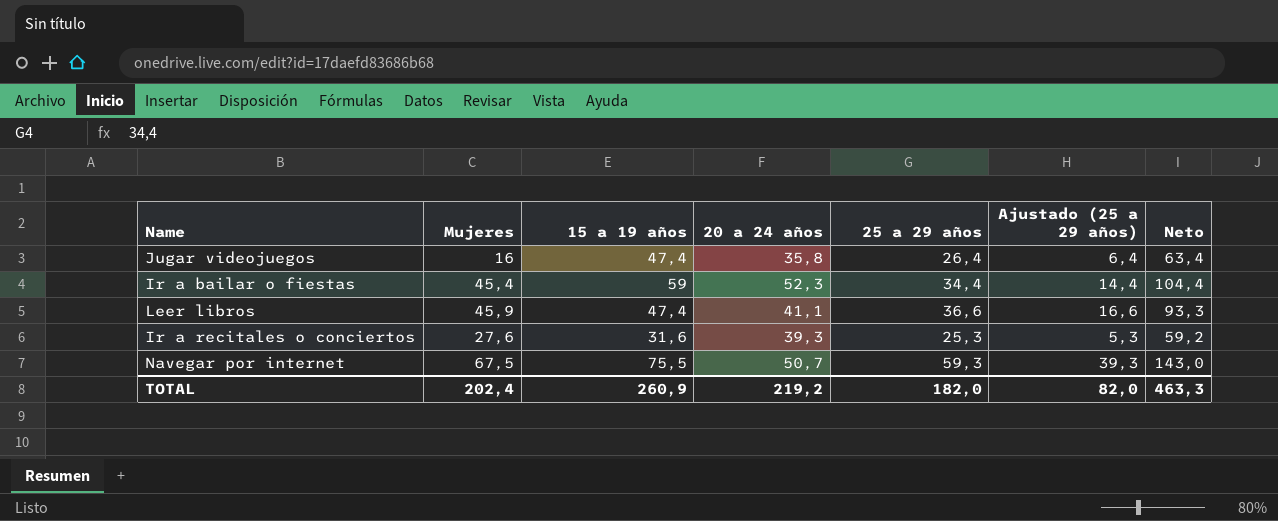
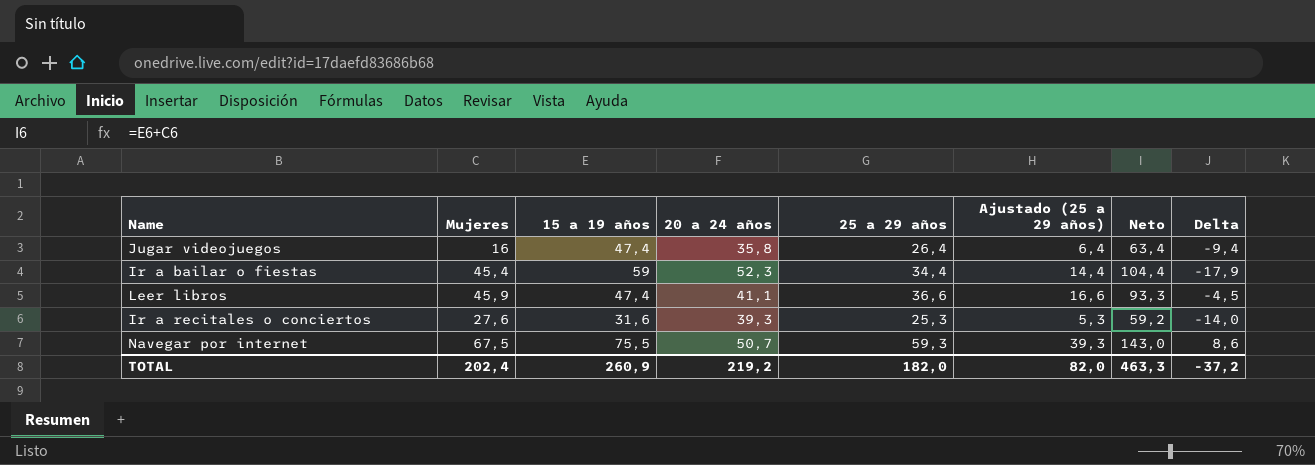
column Delta | formula: none -> [25 a 29 años] - [20 a 24 años]

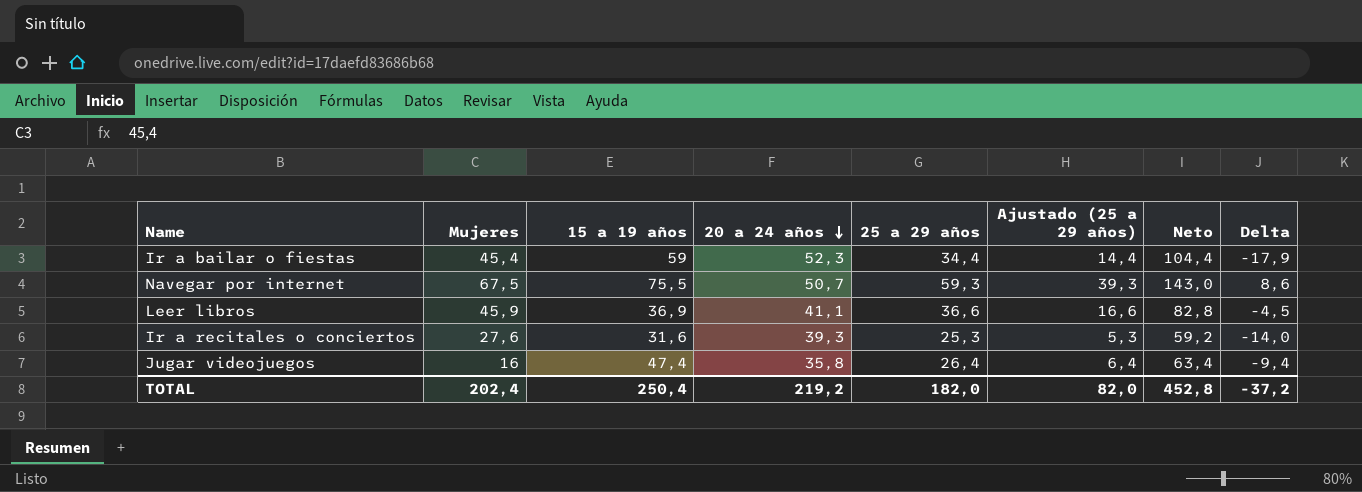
row order: none -> 20 a 24 años descending
Leer libros | 15 a 19 años: 47,4 -> 36,9
Leer libros | Neto: 93,3 -> 82,8
TOTAL | 15 a 19 años: 260,9 -> 250,4
TOTAL | Neto: 463,3 -> 452,8

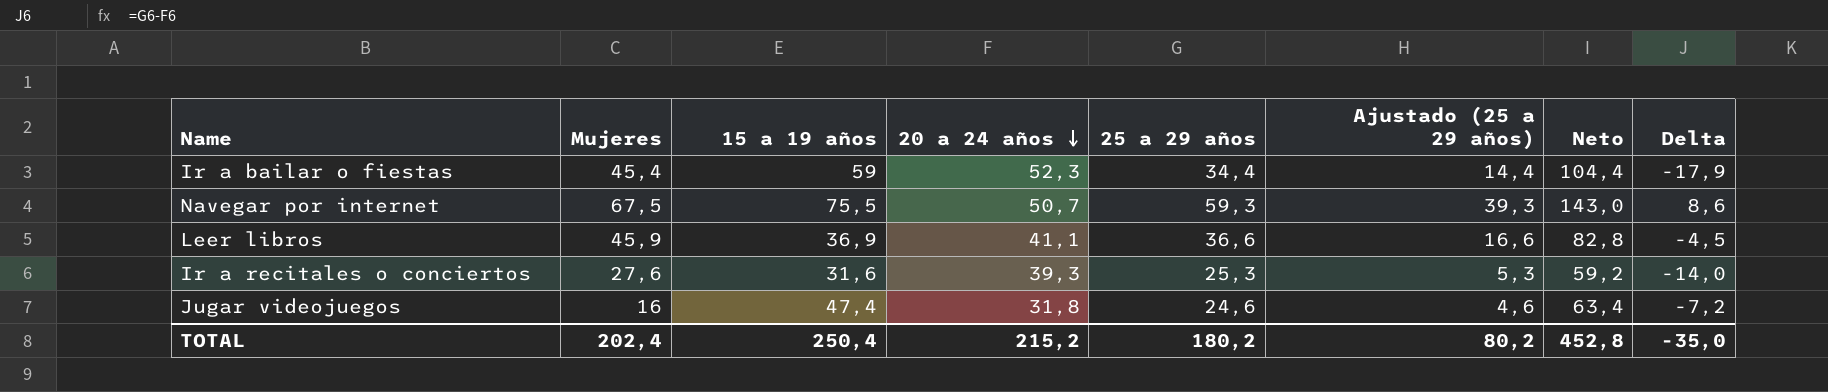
Jugar videojuegos | 20 a 24 años: 35,8 -> 31,8
Jugar videojuegos | 25 a 29 años: 26,4 -> 24,6
Jugar videojuegos | Ajustado (25 a 29 años): 6,4 -> 4,6
Jugar videojuegos | Delta: -9,4 -> -7,2
TOTAL | 20 a 24 años: 219,2 -> 215,2
TOTAL | 25 a 29 años: 182,0 -> 180,2
TOTAL | Ajustado (25 a 29 años): 82,0 -> 80,2
TOTAL | Delta: -37,2 -> -35,0

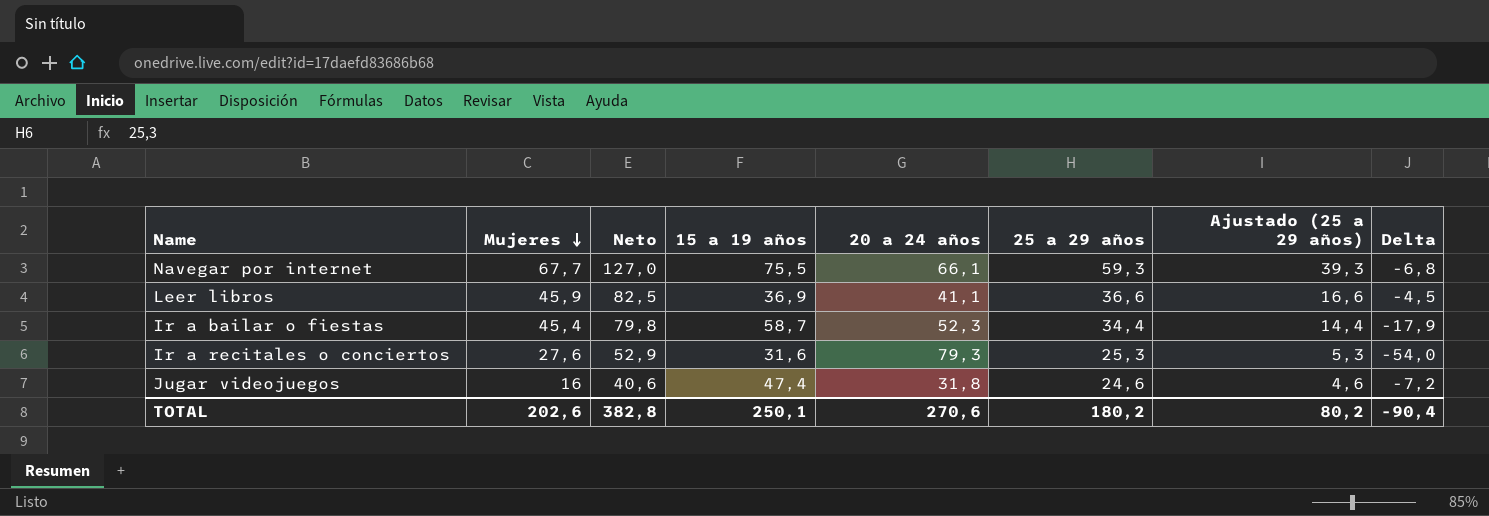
row order: 20 a 24 años descending -> Mujeres descending
column Neto | formula: [Mujeres] + [15 a 19 años] -> [Mujeres] + [25 a 29 años]
column Neto | position: 7 -> 3
Navegar por internet | Mujeres: 67,5 -> 67,7
Navegar por internet | 20 a 24 años: 50,7 -> 66,1
Navegar por internet | Delta: 8,6 -> -6,8
Ir a bailar o fiestas | 15 a 19 años: 59 -> 58,7
Ir a recitales o conciertos | 20 a 24 años: 39,3 -> 79,3
Ir a recitales o conciertos | Delta: -14,0 -> -54,0
TOTAL | Mujeres: 202,4 -> 202,6
TOTAL | Neto: 452,8 -> 382,8
TOTAL | 15 a 19 años: 250,4 -> 250,1
TOTAL | 20 a 24 años: 215,2 -> 270,6
TOTAL | Delta: -35,0 -> -90,4

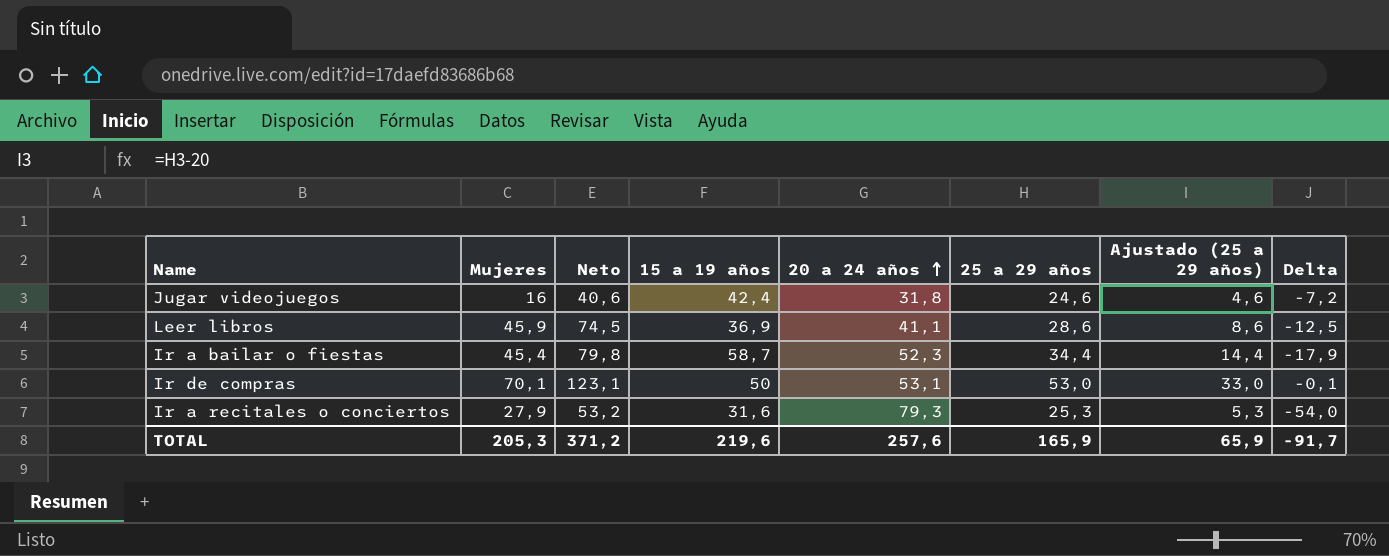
row order: Mujeres descending -> 20 a 24 años ascending
row Navegar por internet: 67,7 | 127,0 | 75,5 | 66,1 | 59,3 | 39,3 | -6,8 -> none
Jugar videojuegos | 15 a 19 años: 47,4 -> 42,4
Leer libros | Neto: 82,5 -> 74,5
Leer libros | 25 a 29 años: 36,6 -> 28,6
Leer libros | Ajustado (25 a 29 años): 16,6 -> 8,6
Leer libros | Delta: -4,5 -> -12,5
row Ir de compras: none -> 70,1 | 123,1 | 50 | 53,1 | 53,0 | 33,0 | -0,1
Ir a recitales o conciertos | Mujeres: 27,6 -> 27,9
Ir a recitales o conciertos | Neto: 52,9 -> 53,2
TOTAL | Mujeres: 202,6 -> 205,3
TOTAL | Neto: 382,8 -> 371,2
TOTAL | 15 a 19 años: 250,1 -> 219,6
TOTAL | 20 a 24 años: 270,6 -> 257,6
TOTAL | 25 a 29 años: 180,2 -> 165,9
TOTAL | Ajustado (25 a 29 años): 80,2 -> 65,9
TOTAL | Delta: -90,4 -> -91,7

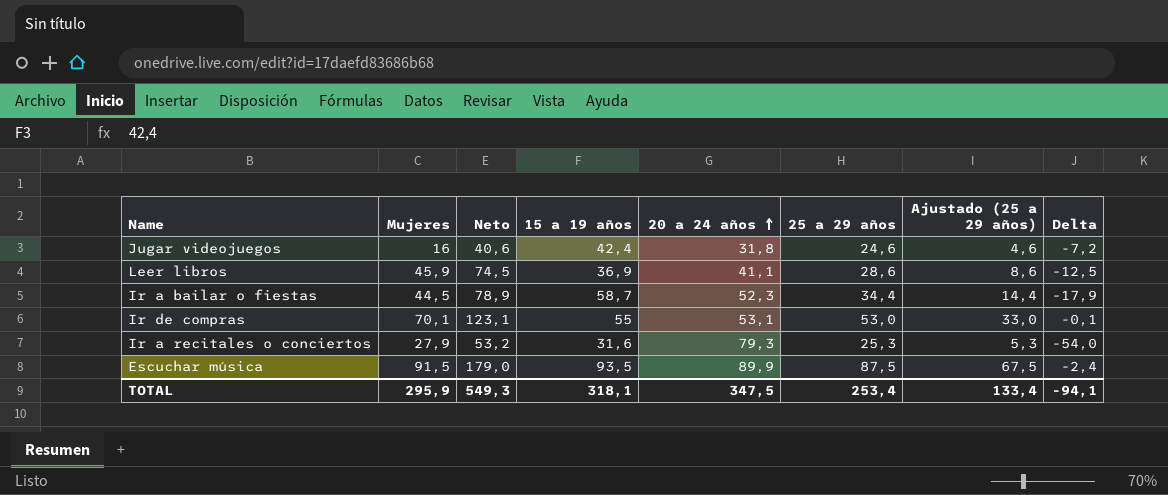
Ir a bailar o fiestas | Mujeres: 45,4 -> 44,5
Ir a bailar o fiestas | Neto: 79,8 -> 78,9
Ir de compras | 15 a 19 años: 50 -> 55
row Escuchar música: none -> 91,5 | 179,0 | 93,5 | 89,9 | 87,5 | 67,5 | -2,4
TOTAL | Mujeres: 205,3 -> 295,9
TOTAL | Neto: 371,2 -> 549,3
TOTAL | 15 a 19 años: 219,6 -> 318,1
TOTAL | 20 a 24 años: 257,6 -> 347,5
TOTAL | 25 a 29 años: 165,9 -> 253,4
TOTAL | Ajustado (25 a 29 años): 65,9 -> 133,4
TOTAL | Delta: -91,7 -> -94,1

